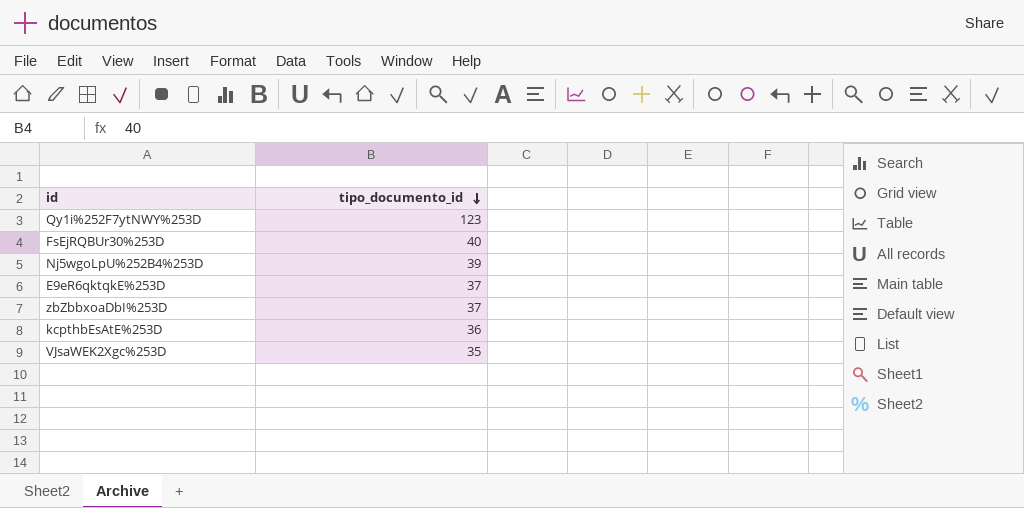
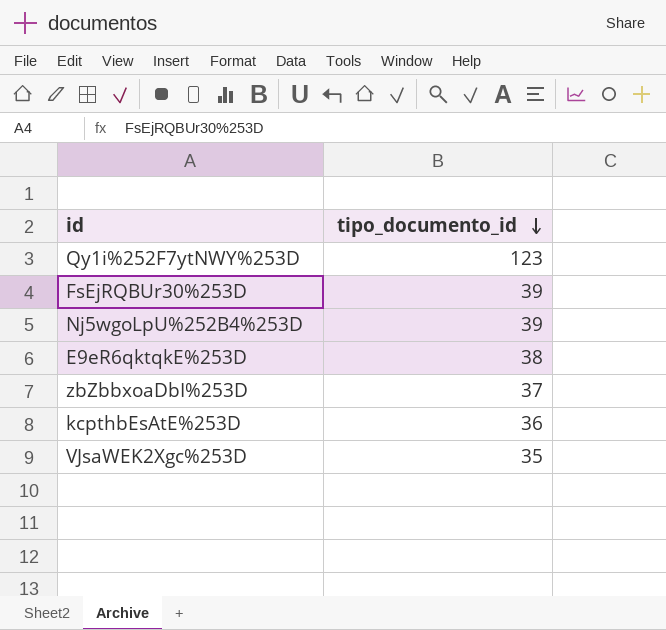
FsEjRQBUr30%253D | tipo_documento_id: 40 -> 39
E9eR6qktqkE%253D | tipo_documento_id: 37 -> 38

